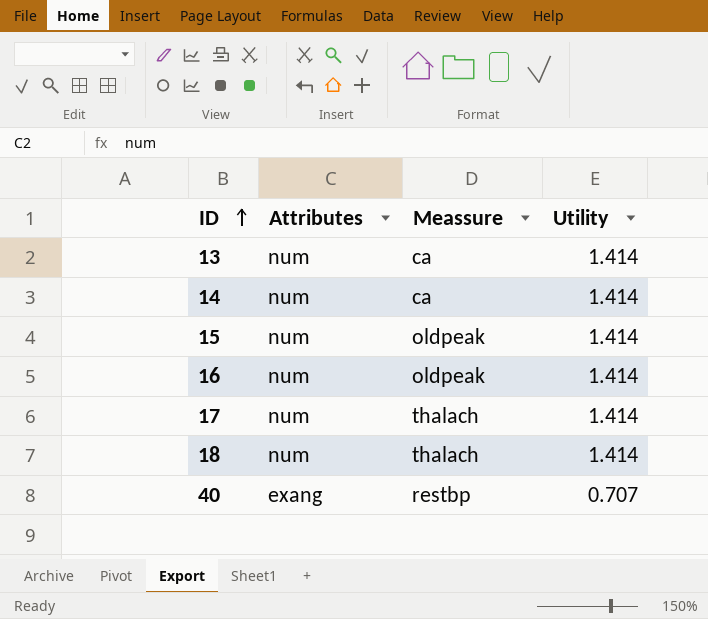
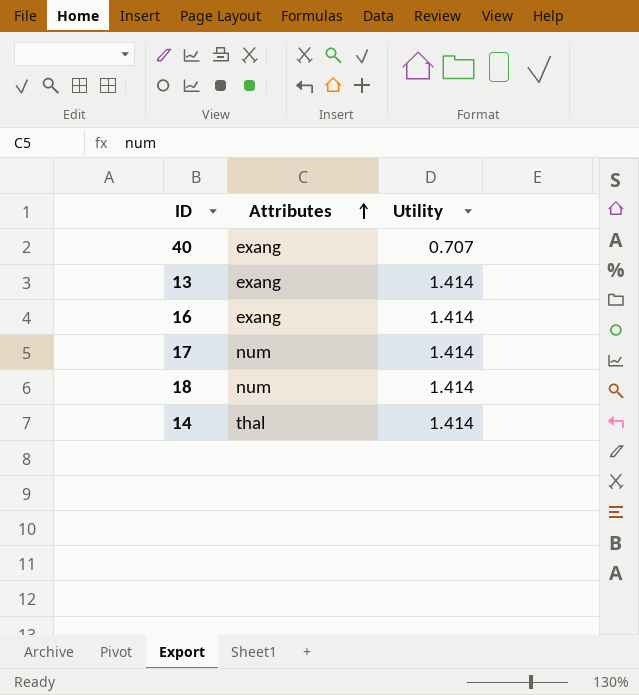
row order: ID ascending -> Attributes ascending
column Meassure | position: 3 -> none
row 15: num | oldpeak | 1.414 -> none
13 | Attributes: num -> exang
16 | Attributes: num -> exang
14 | Attributes: num -> thal

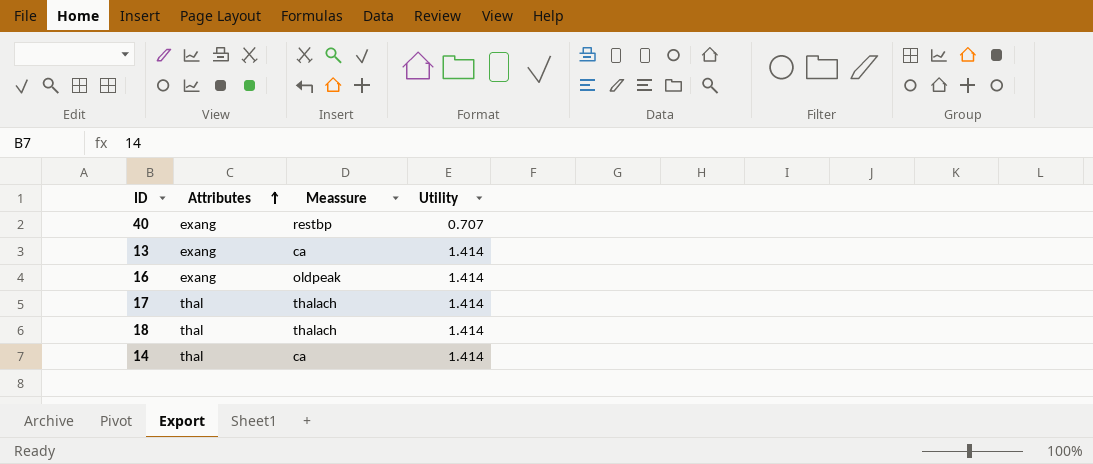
column Meassure | position: none -> 3
17 | Attributes: num -> thal
18 | Attributes: num -> thal

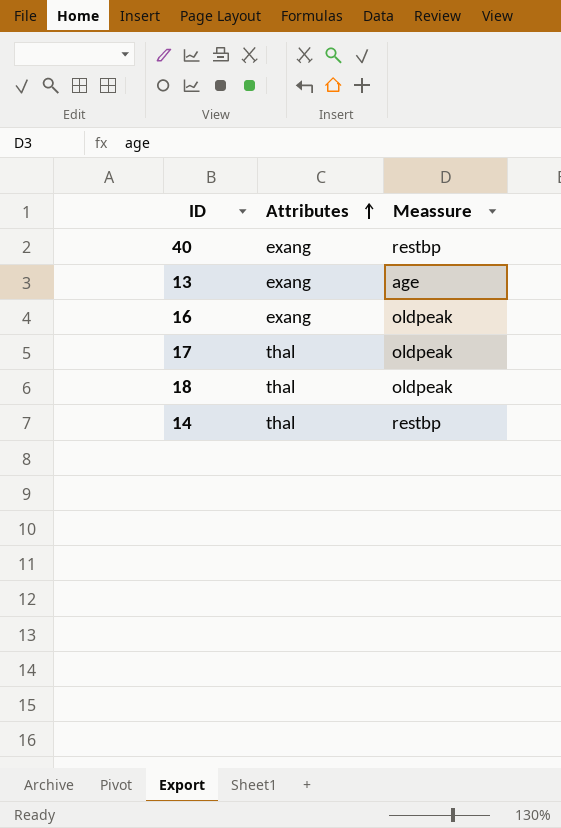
column Utility | position: 4 -> none
13 | Meassure: ca -> age
17 | Meassure: thalach -> oldpeak
18 | Meassure: thalach -> oldpeak
14 | Meassure: ca -> restbp

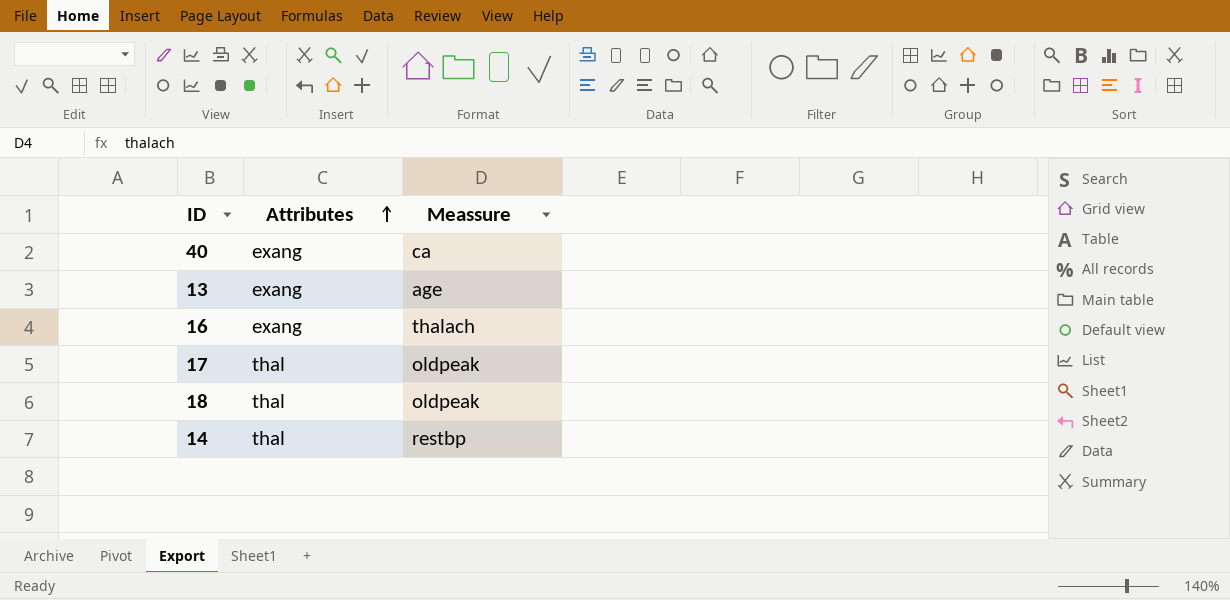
40 | Meassure: restbp -> ca
16 | Meassure: oldpeak -> thalach

